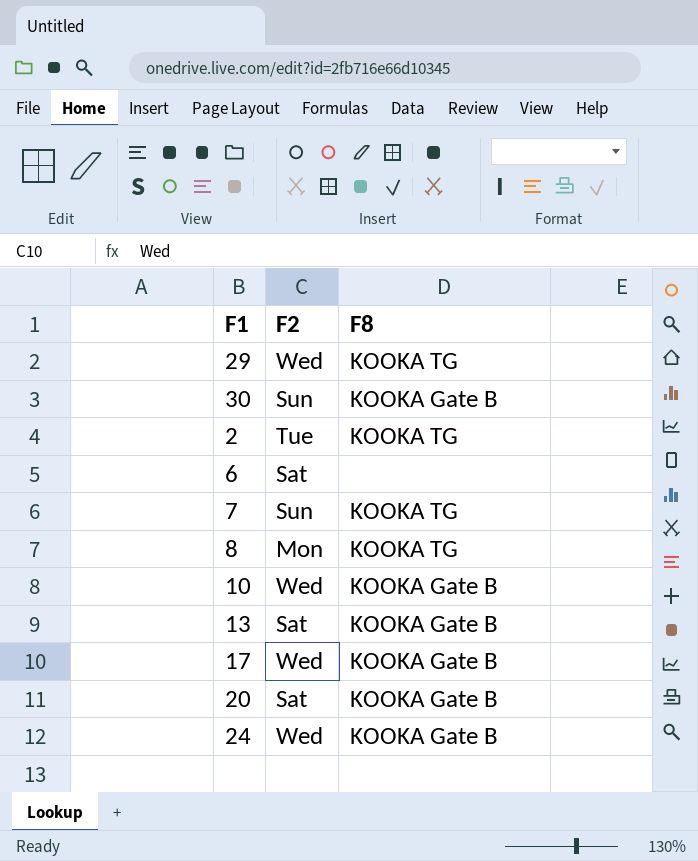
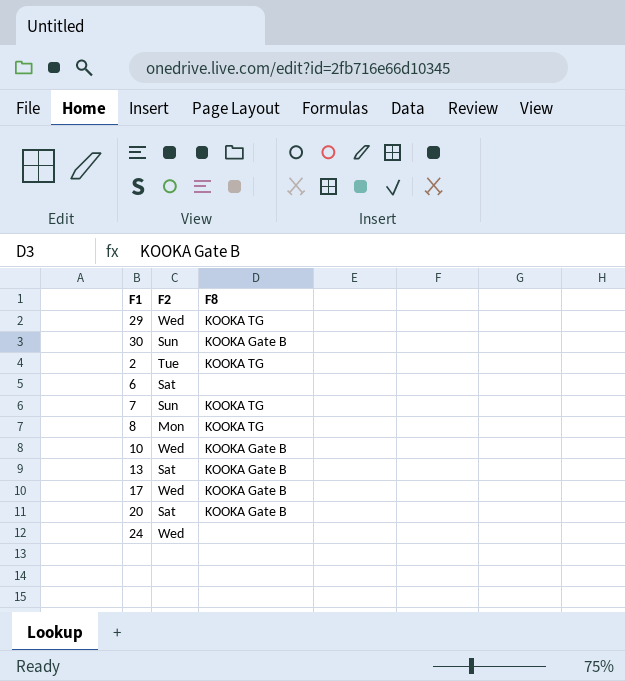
24 | F8: KOOKA Gate B -> none

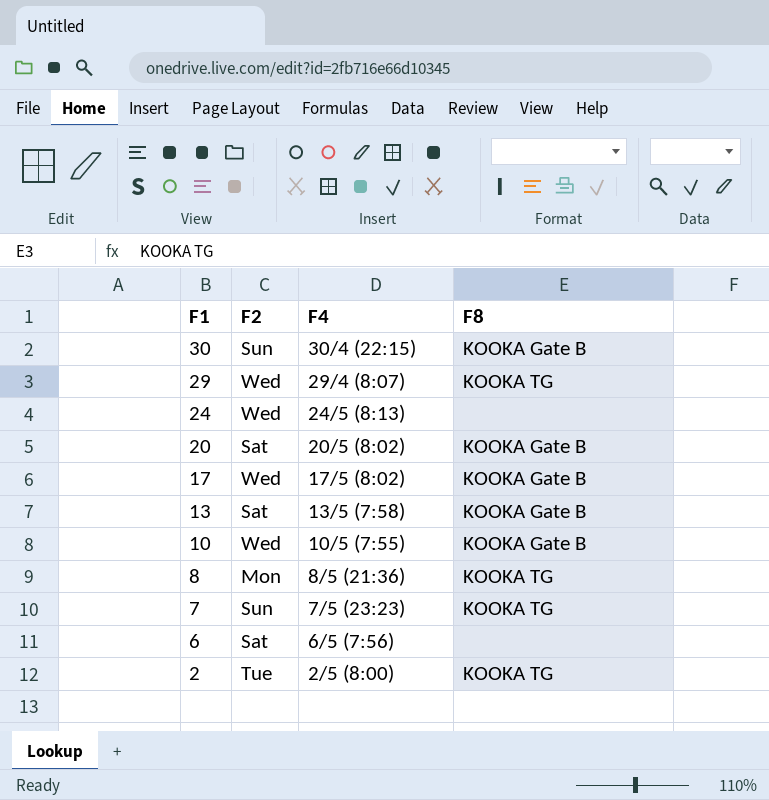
row order: none -> F1 descending
column F4 | position: none -> 3

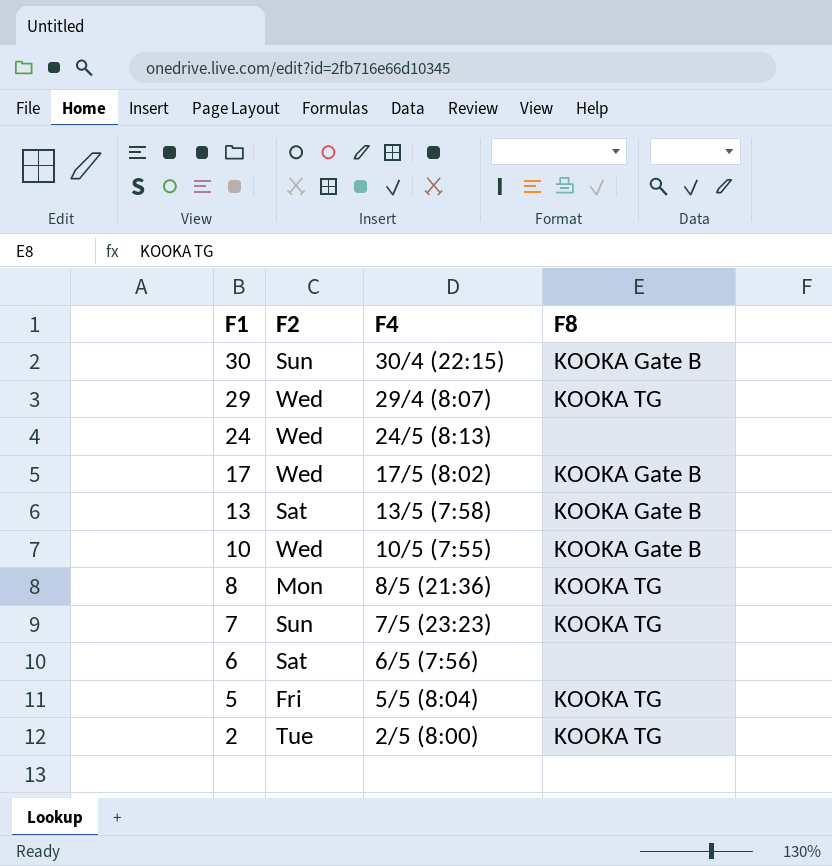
row 20: Sat | 20/5 (8:02) | KOOKA Gate B -> none
row 5: none -> Fri | 5/5 (8:04) | KOOKA TG

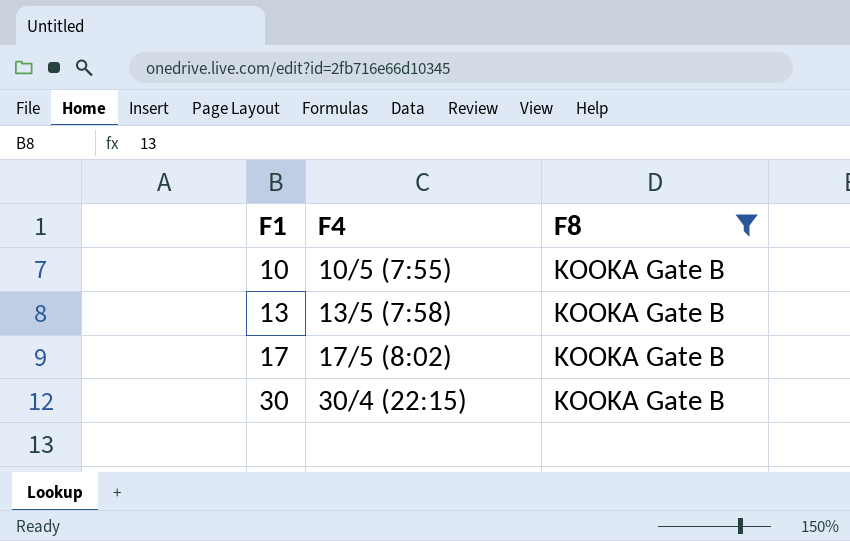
filter: none -> F8 = KOOKA Gate B
row order: F1 descending -> F1 ascending
column F2 | position: 2 -> none

